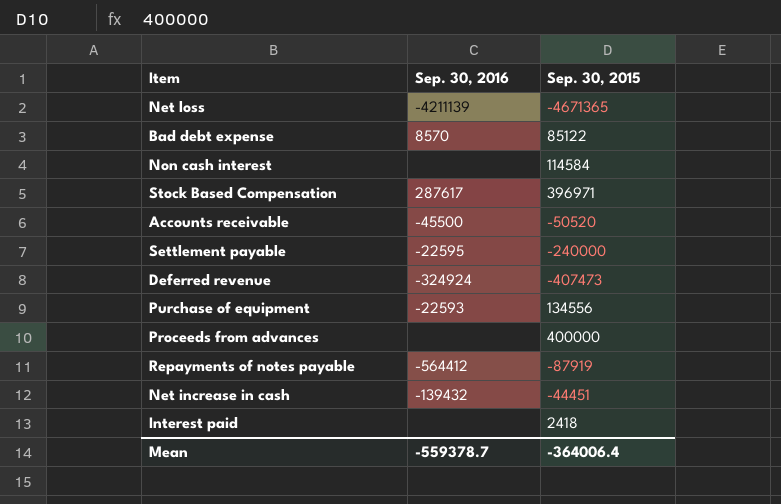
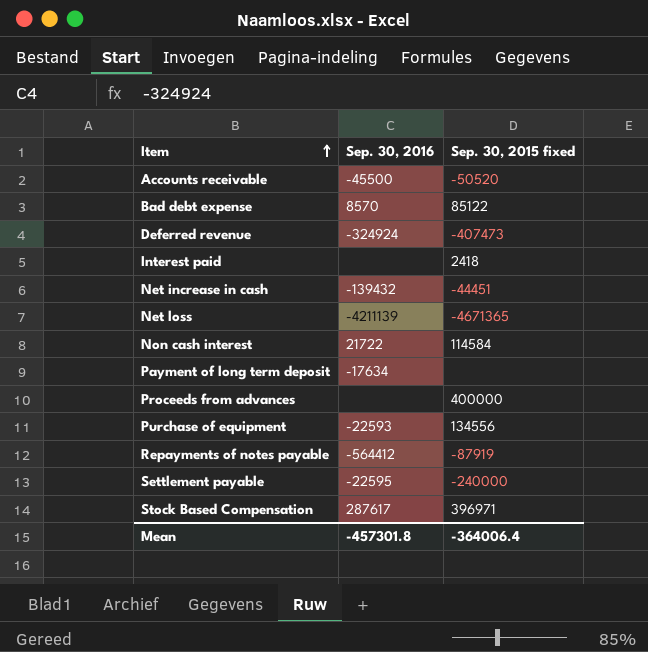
row order: none -> Item ascending
column name: Sep. 30, 2015 -> Sep. 30, 2015 fixed
Non cash interest | Sep. 30, 2016: none -> 21722
row Payment of long term deposit: none -> -17634 | none
Mean | Sep. 30, 2016: -559378.7 -> -457301.8

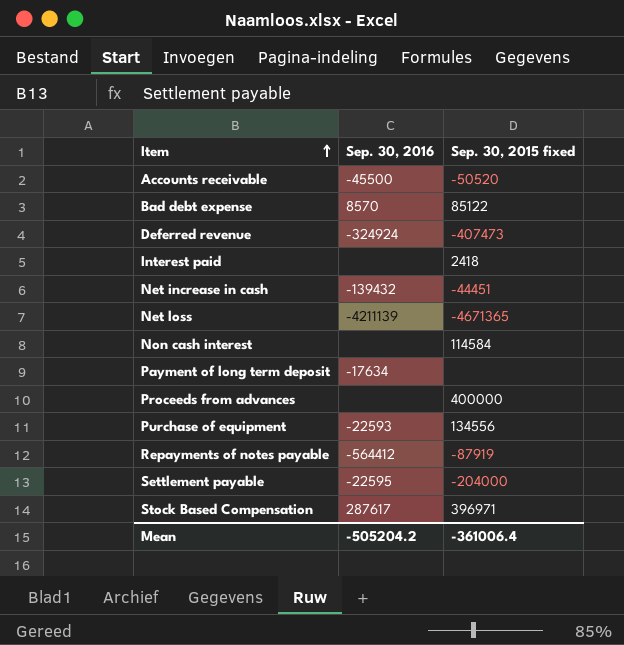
Non cash interest | Sep. 30, 2016: 21722 -> none
Settlement payable | Sep. 30, 2015 fixed: -240000 -> -204000
Mean | Sep. 30, 2016: -457301.8 -> -505204.2
Mean | Sep. 30, 2015 fixed: -364006.4 -> -361006.4

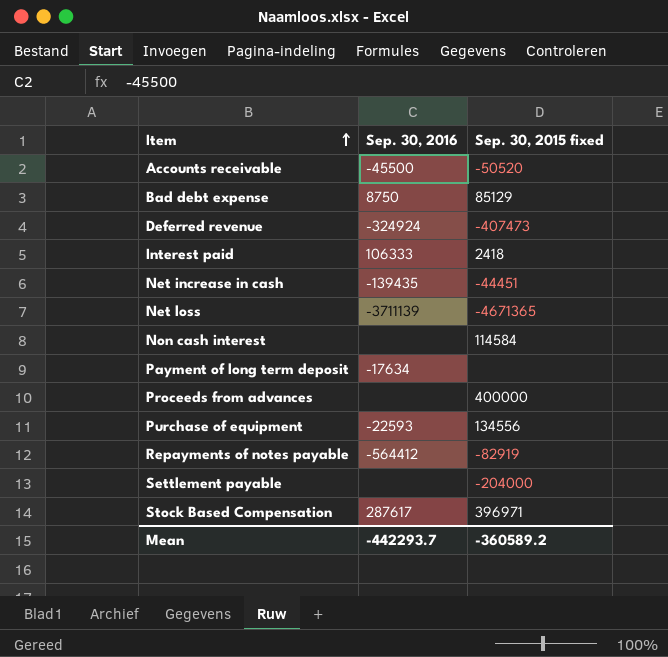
Bad debt expense | Sep. 30, 2016: 8570 -> 8750
Bad debt expense | Sep. 30, 2015 fixed: 85122 -> 85129
Interest paid | Sep. 30, 2016: none -> 106333
Net increase in cash | Sep. 30, 2016: -139432 -> -139435
Net loss | Sep. 30, 2016: -4211139 -> -3711139
Repayments of notes payable | Sep. 30, 2015 fixed: -87919 -> -82919
Settlement payable | Sep. 30, 2016: -22595 -> none
Mean | Sep. 30, 2016: -505204.2 -> -442293.7
Mean | Sep. 30, 2015 fixed: -361006.4 -> -360589.2

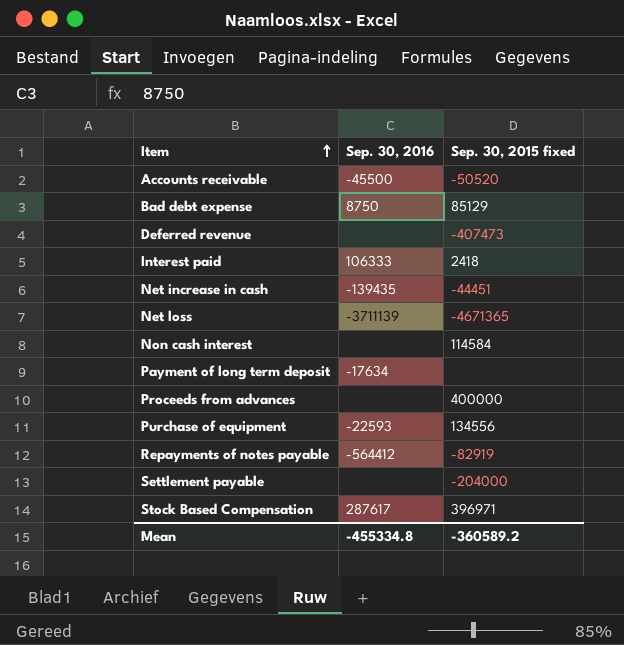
Deferred revenue | Sep. 30, 2016: -324924 -> none
Mean | Sep. 30, 2016: -442293.7 -> -455334.8

